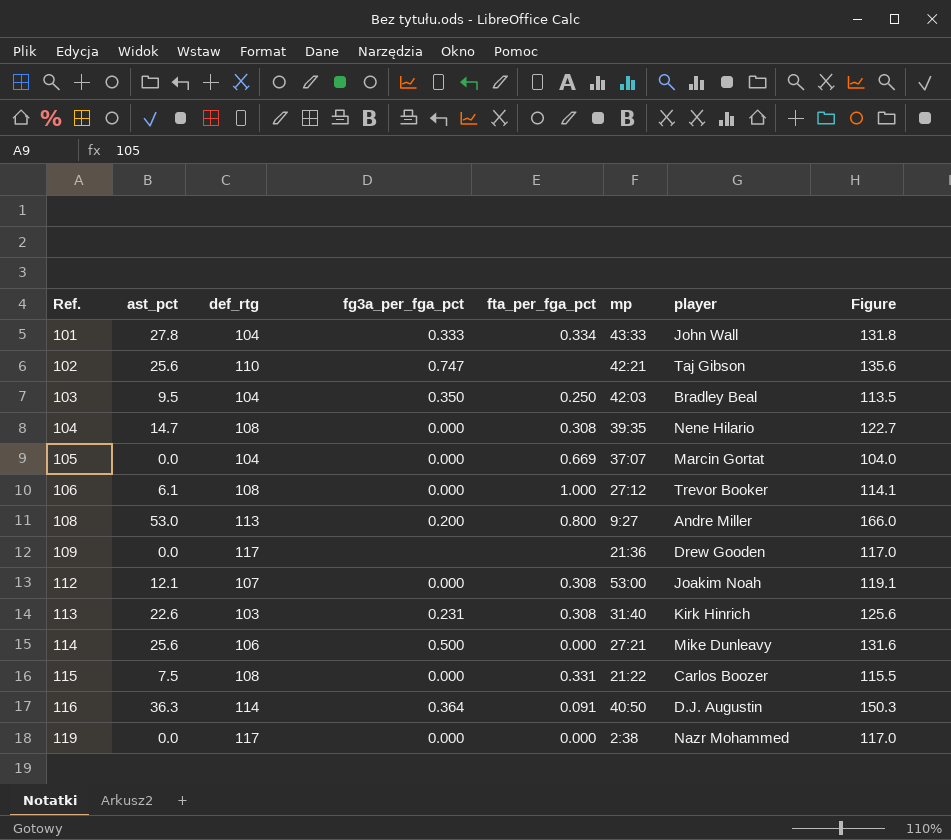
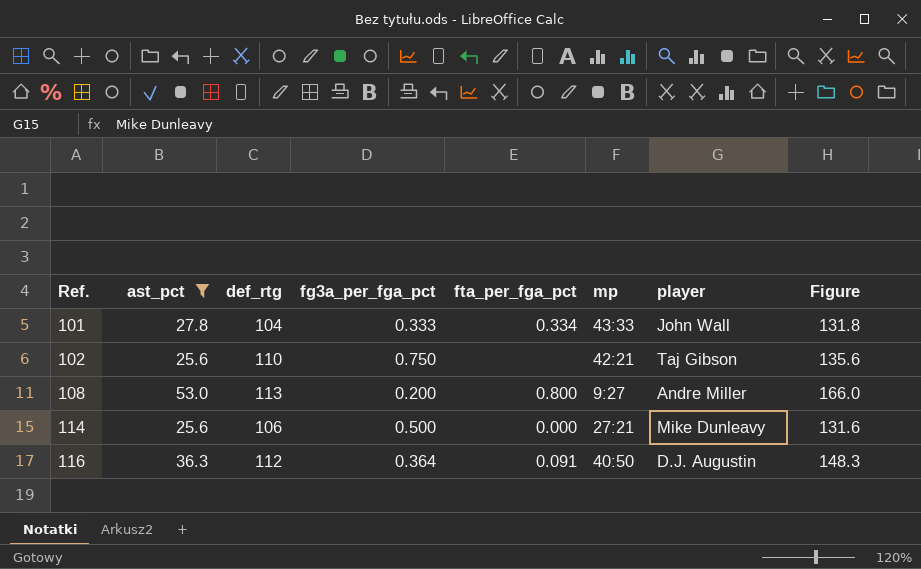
filter: none -> ast_pct >= 25.6
102 | fg3a_per_fga_pct: 0.747 -> 0.750
116 | def_rtg: 114 -> 112
116 | Figure: 150.3 -> 148.3

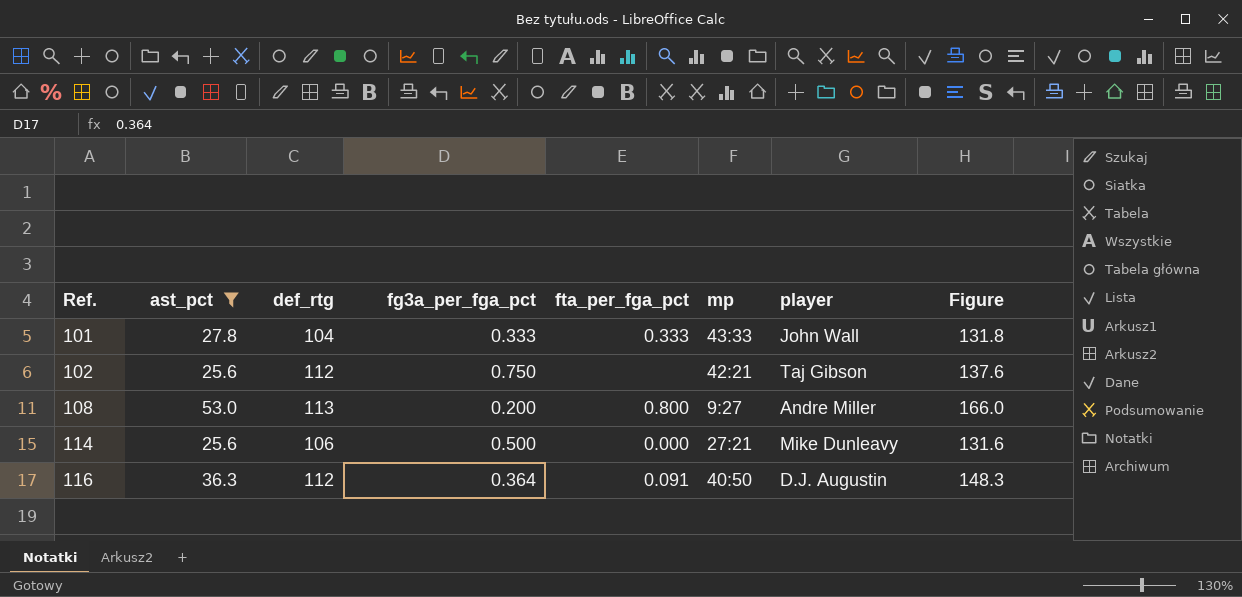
101 | fta_per_fga_pct: 0.334 -> 0.333
102 | def_rtg: 110 -> 112
102 | Figure: 135.6 -> 137.6

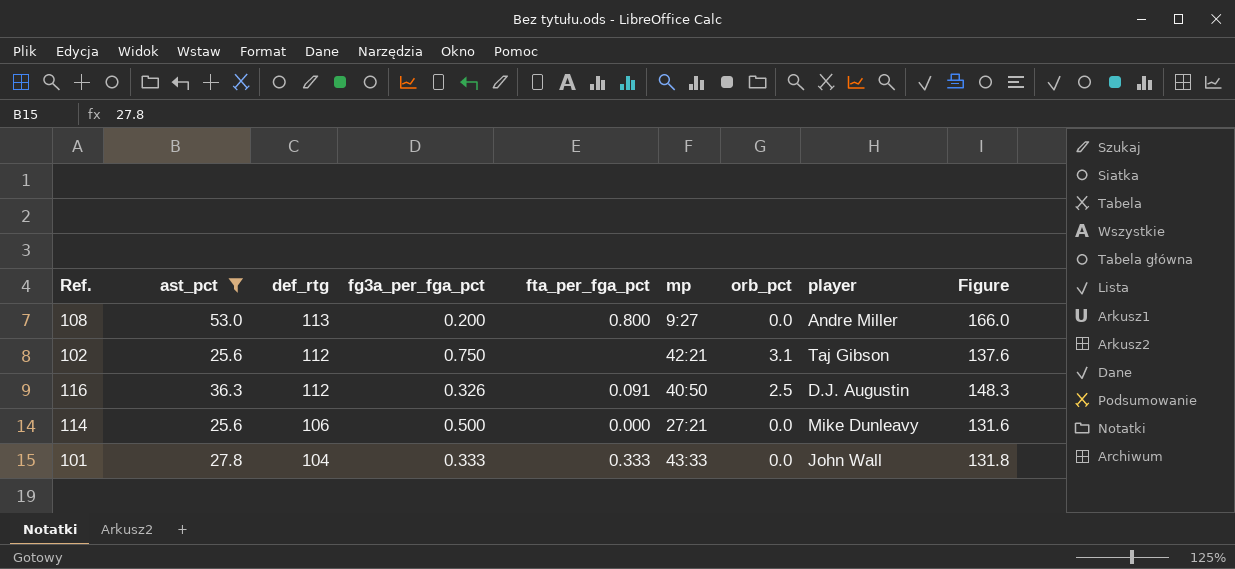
row order: Ref. ascending -> def_rtg descending
column orb_pct | position: none -> 7
116 | fg3a_per_fga_pct: 0.364 -> 0.326

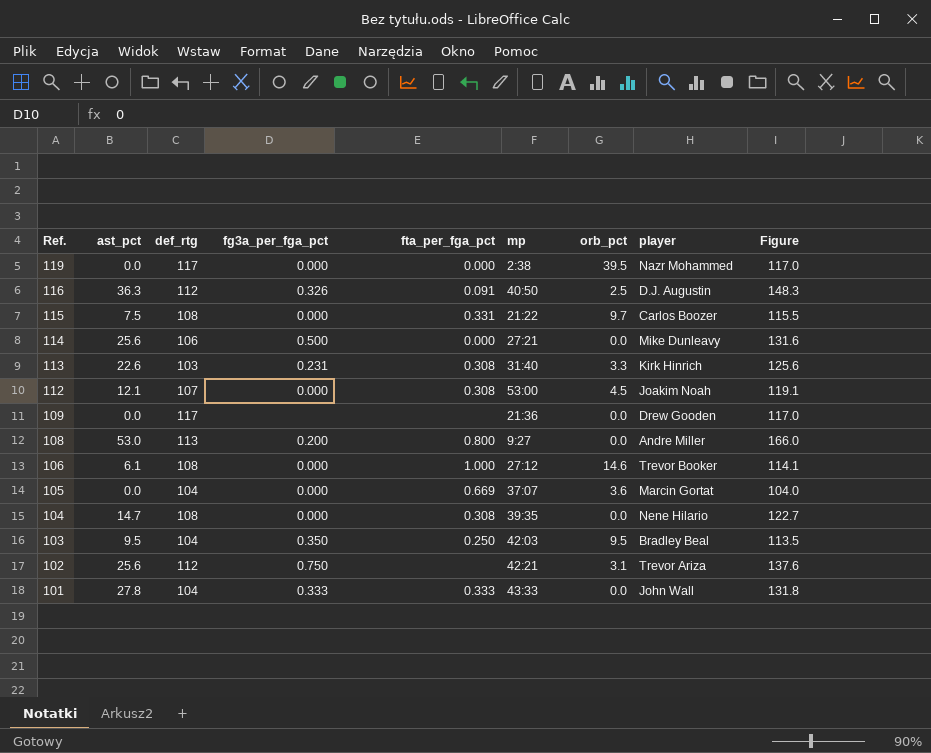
filter: ast_pct >= 25.6 -> none
row order: def_rtg descending -> Ref. descending
102 | player: Taj Gibson -> Trevor Ariza

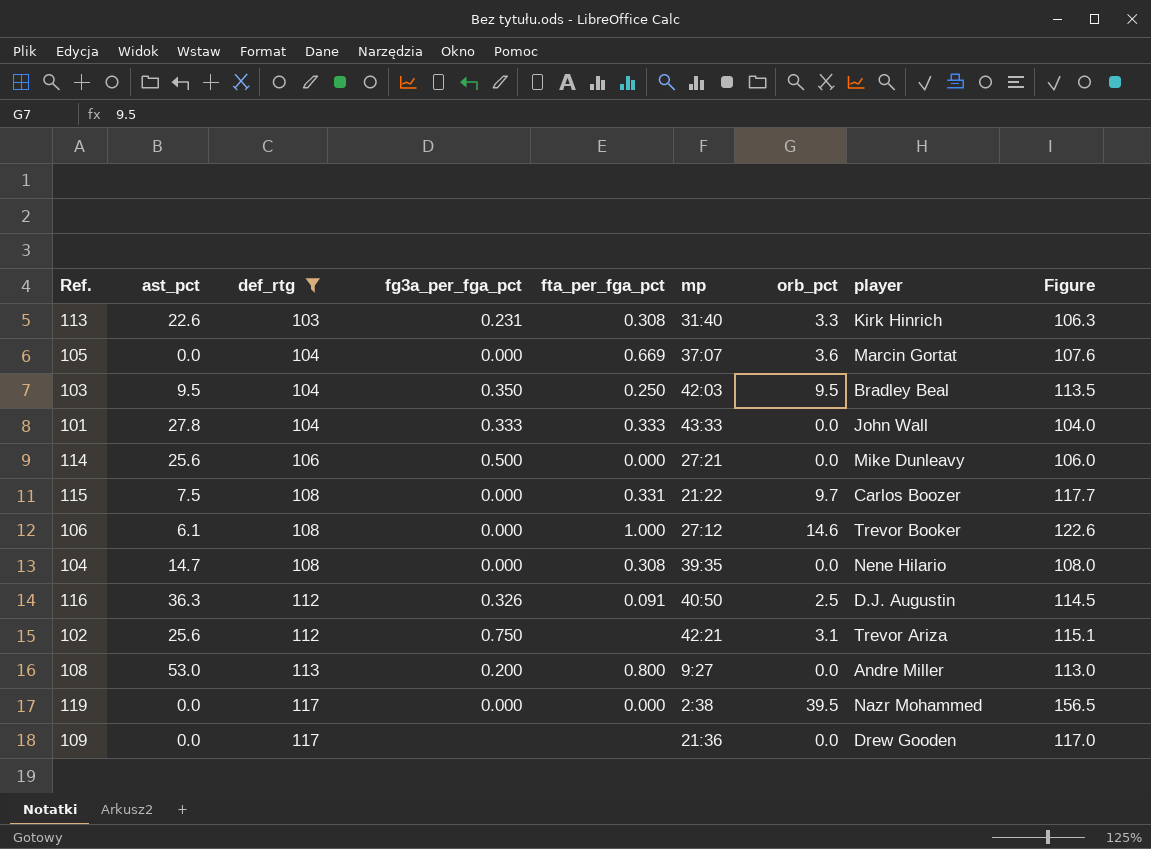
filter: none -> def_rtg != 107
row order: Ref. descending -> def_rtg ascending
column Figure | formula: [ast_pct] + [def_rtg] -> [def_rtg] + [orb_pct]

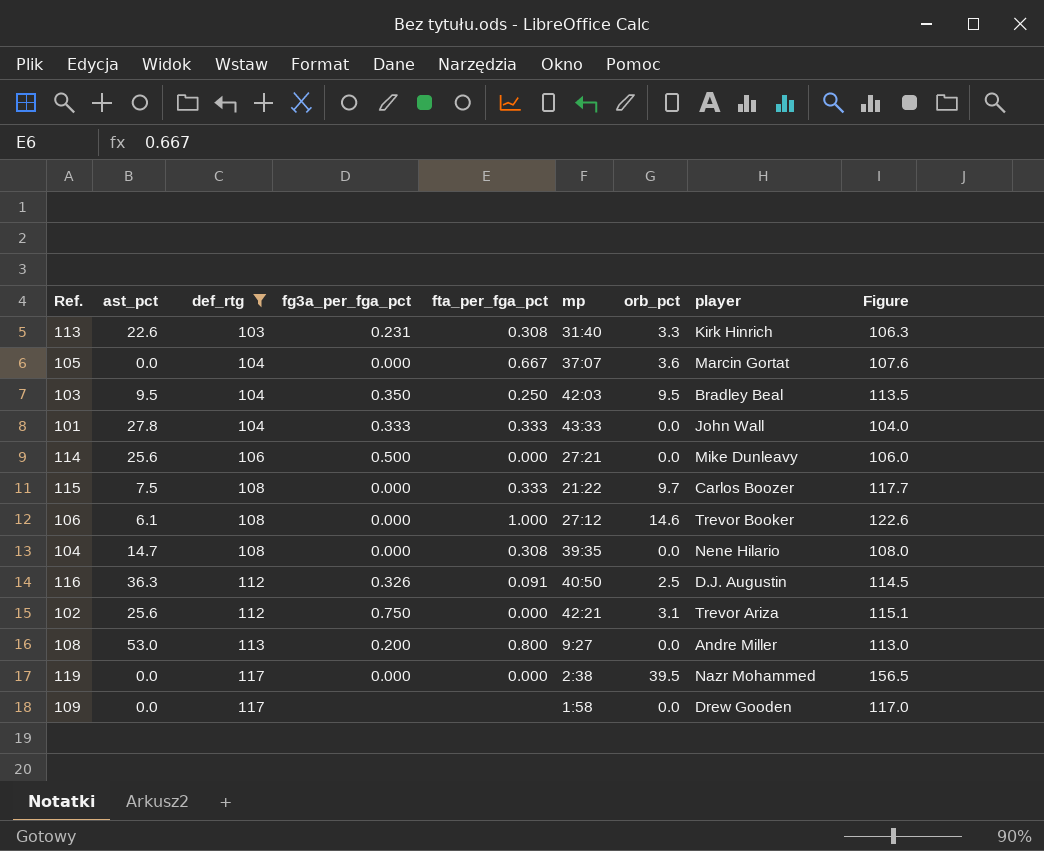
105 | fta_per_fga_pct: 0.669 -> 0.667
115 | fta_per_fga_pct: 0.331 -> 0.333
102 | fta_per_fga_pct: none -> 0.000
109 | mp: 21:36 -> 1:58

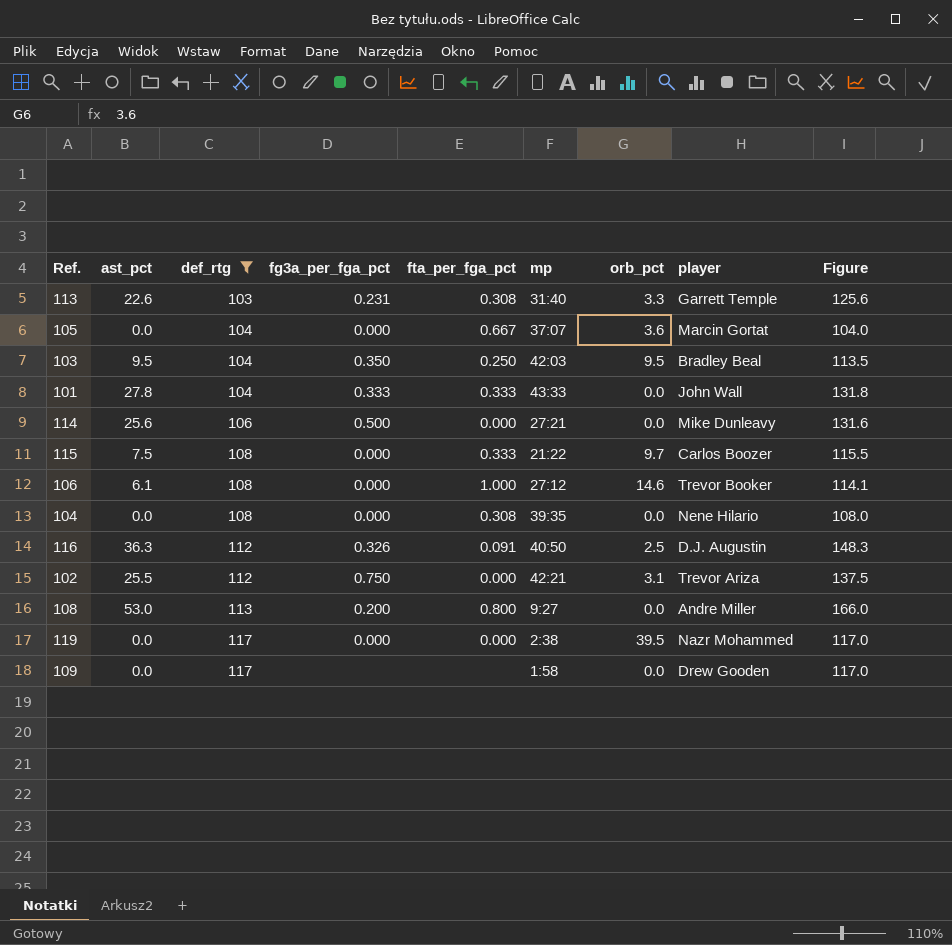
column Figure | formula: [def_rtg] + [orb_pct] -> [ast_pct] + [def_rtg]
113 | player: Kirk Hinrich -> Garrett Temple
104 | ast_pct: 14.7 -> 0.0
102 | ast_pct: 25.6 -> 25.5

